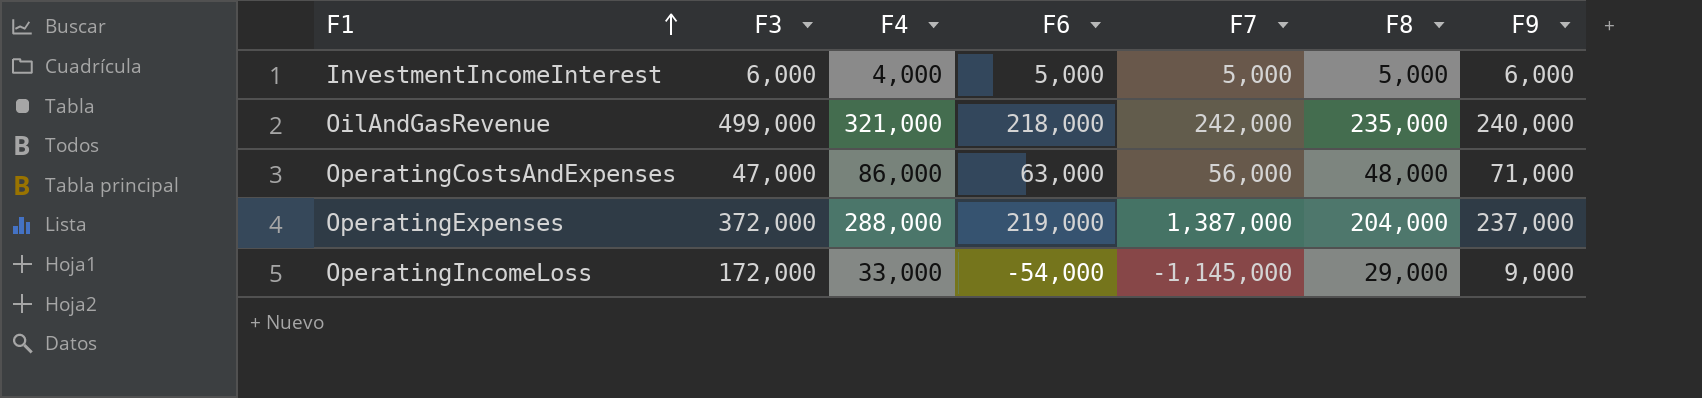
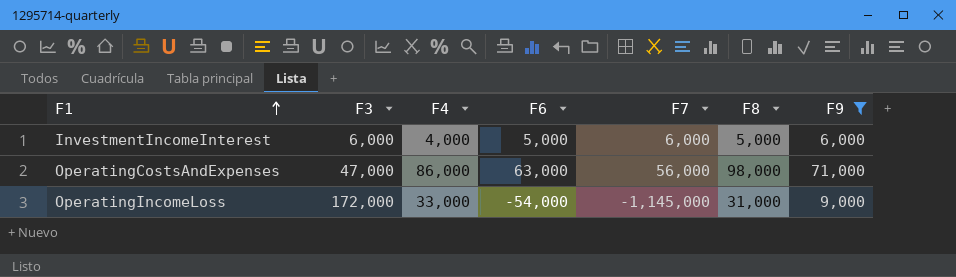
filter: none -> F9 <= 71,000
InvestmentIncomeInterest | F7: 5,000 -> 6,000
OperatingCostsAndExpenses | F8: 48,000 -> 98,000
OperatingIncomeLoss | F8: 29,000 -> 31,000

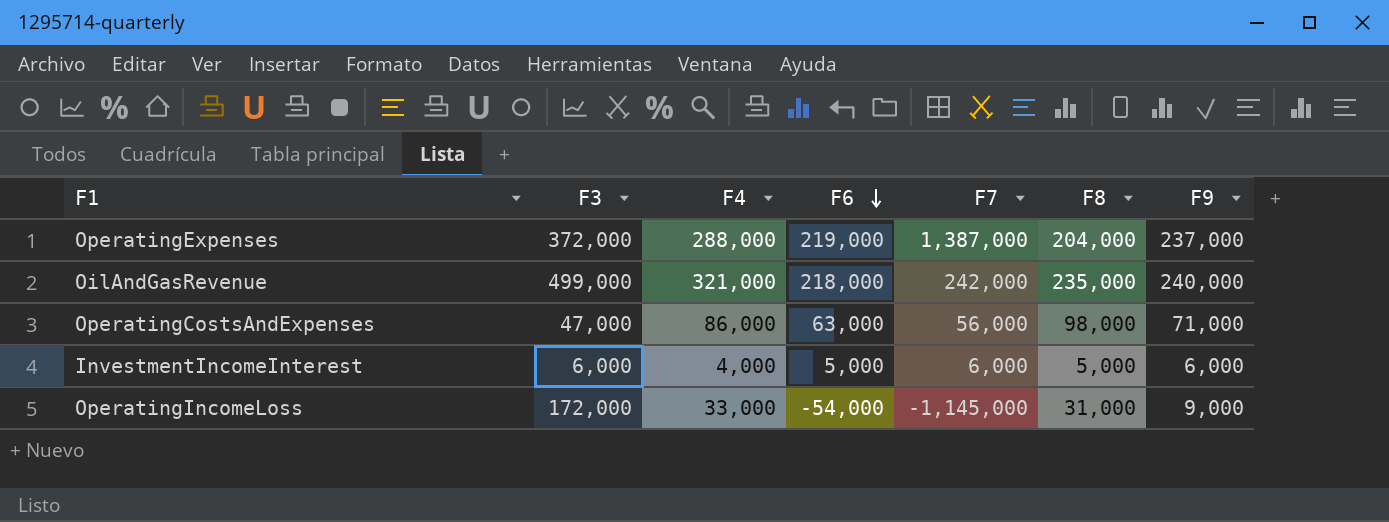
filter: F9 <= 71,000 -> none
row order: F1 ascending -> F6 descending

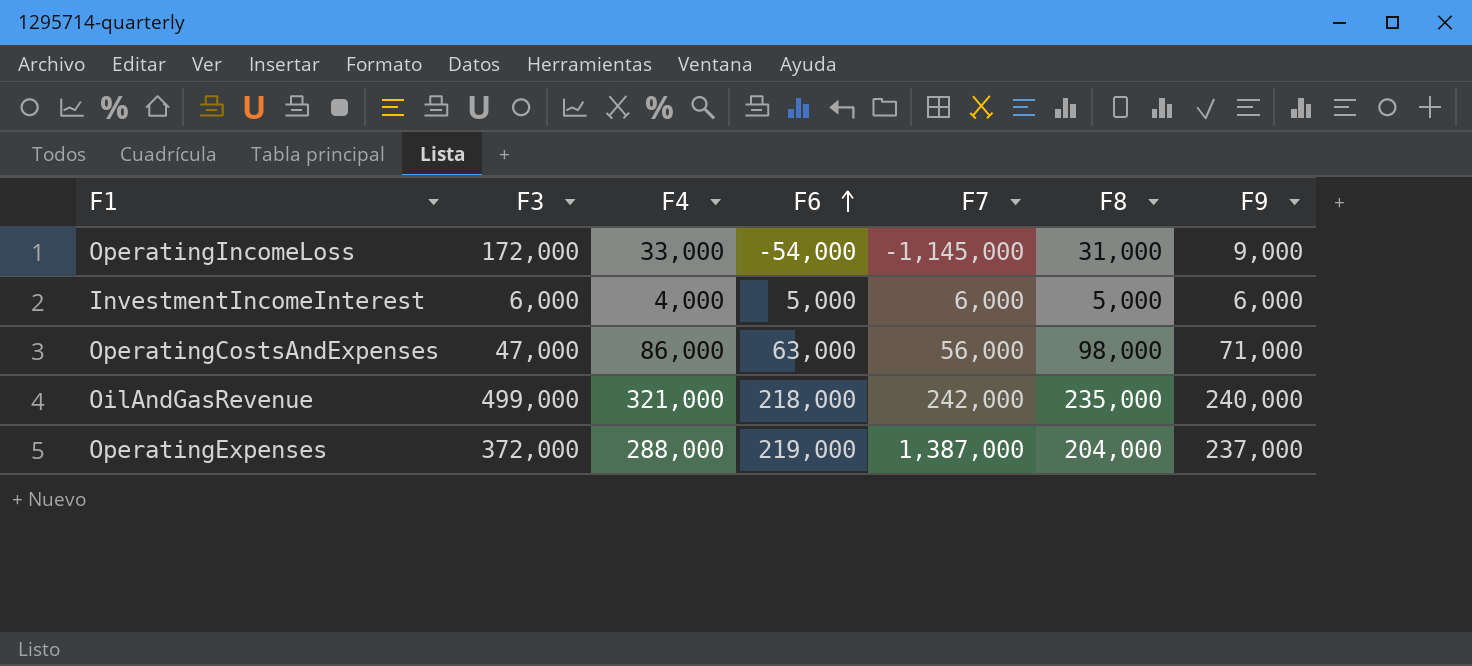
row order: F6 descending -> F6 ascending

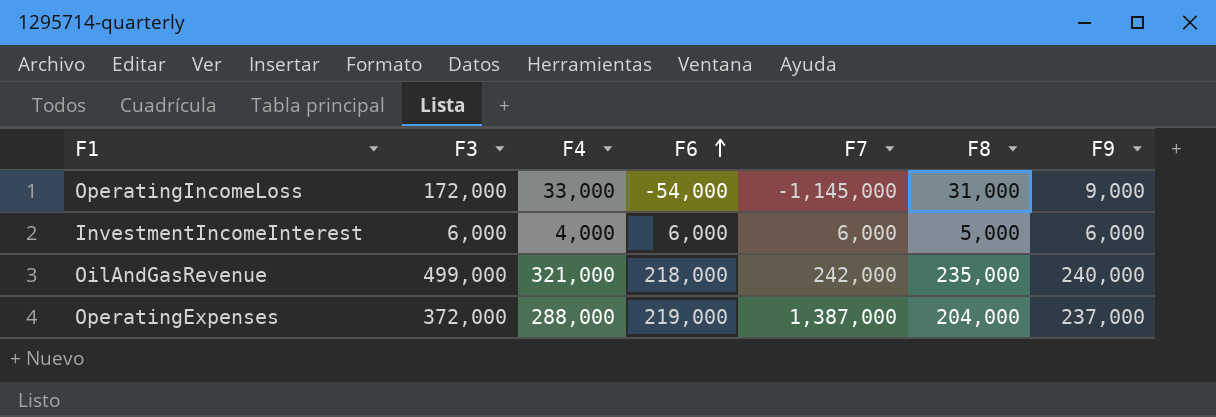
row OperatingCostsAndExpenses: 47,000 | 86,000 | 63,000 | 56,000 | 98,000 | 71,000 -> none
InvestmentIncomeInterest | F6: 5,000 -> 6,000

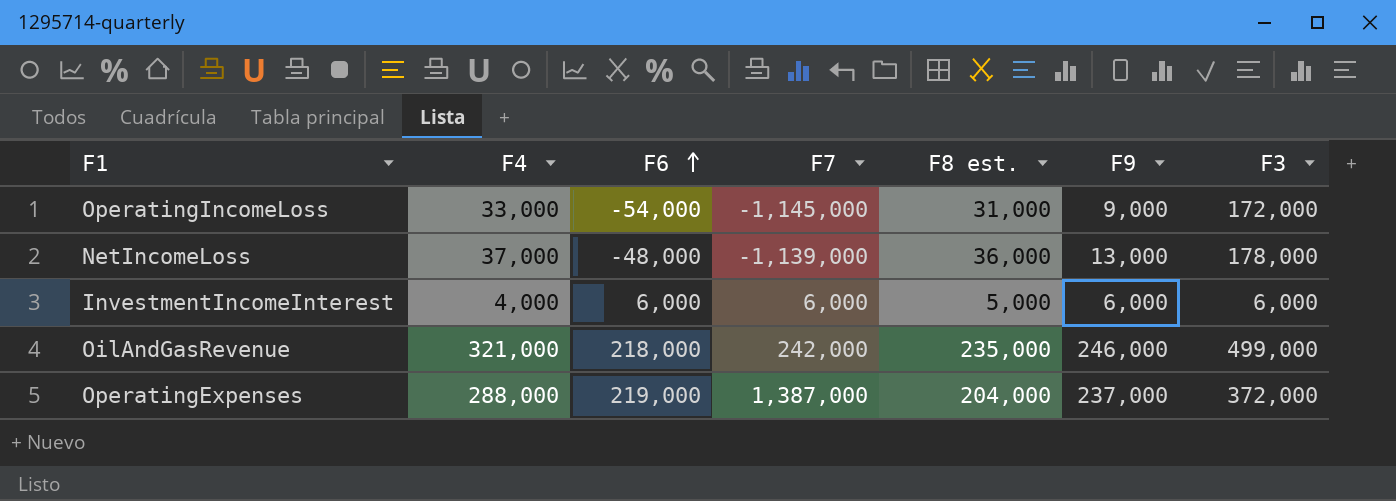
column name: F8 -> F8 est.
column F3 | position: 2 -> 7
row NetIncomeLoss: none -> 37,000 | -48,000 | -1,139,000 | 36,000 | 13,000 | 178,000
OilAndGasRevenue | F9: 240,000 -> 246,000

